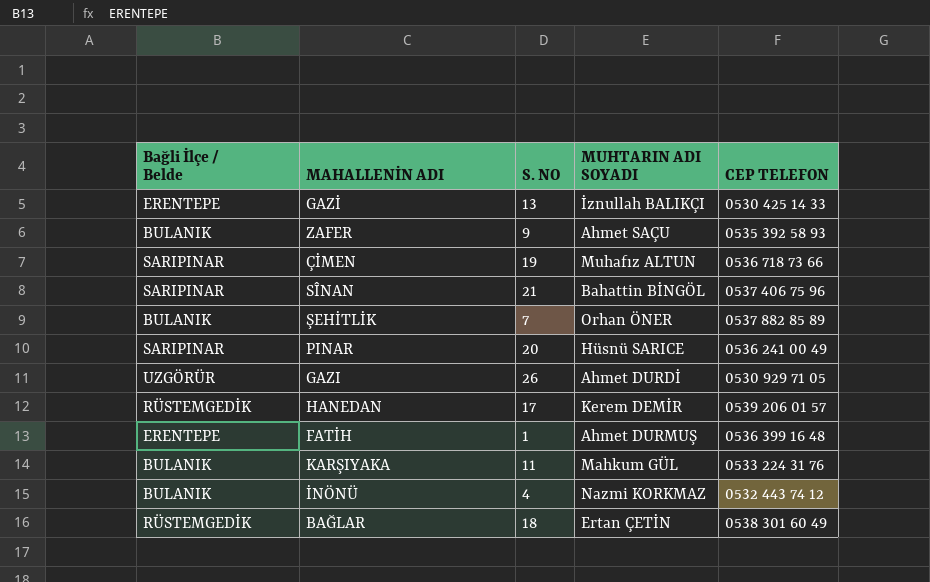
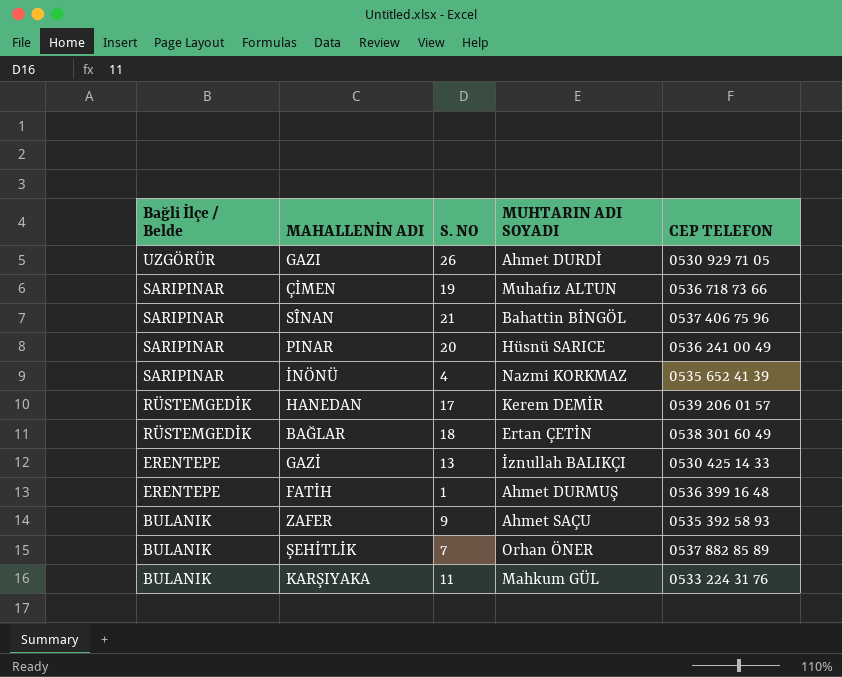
row order: none -> Bağli İlçe / Belde descending
İNÖNÜ | Bağli İlçe / Belde: BULANIK -> SARIPINAR
İNÖNÜ | CEP TELEFON: 0532 443 74 12 -> 0535 652 41 39

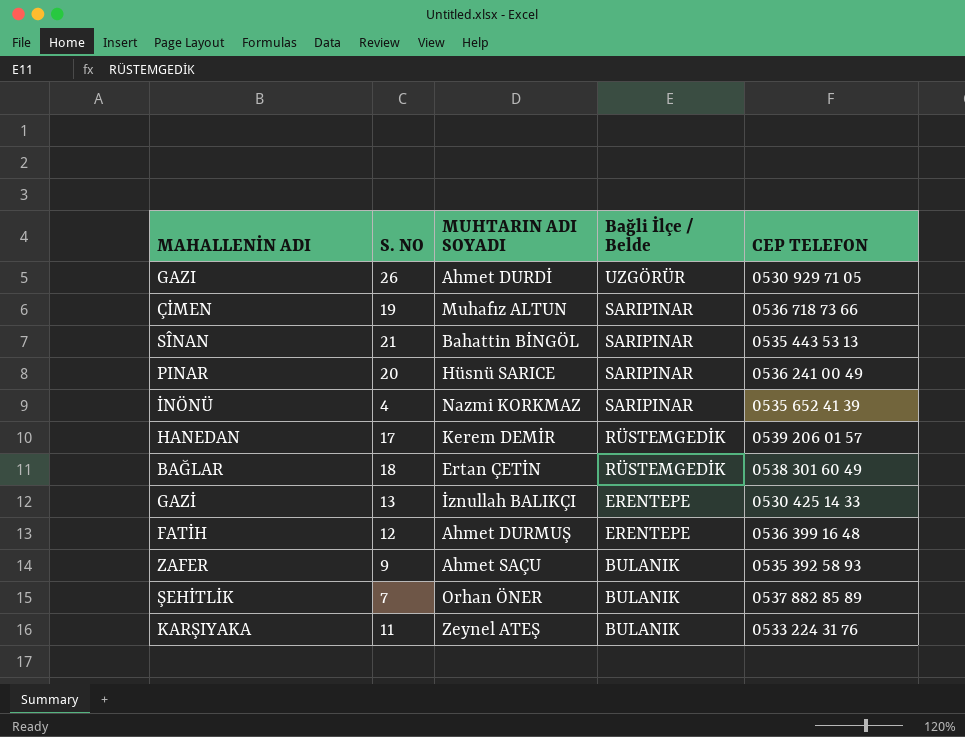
column Bağli İlçe / Belde | position: 1 -> 4
SÎNAN | CEP TELEFON: 0537 406 75 96 -> 0535 443 53 13
FATİH | S. NO: 1 -> 12
KARŞIYAKA | MUHTARIN ADI SOYADI: Mahkum GÜL -> Zeynel ATEŞ

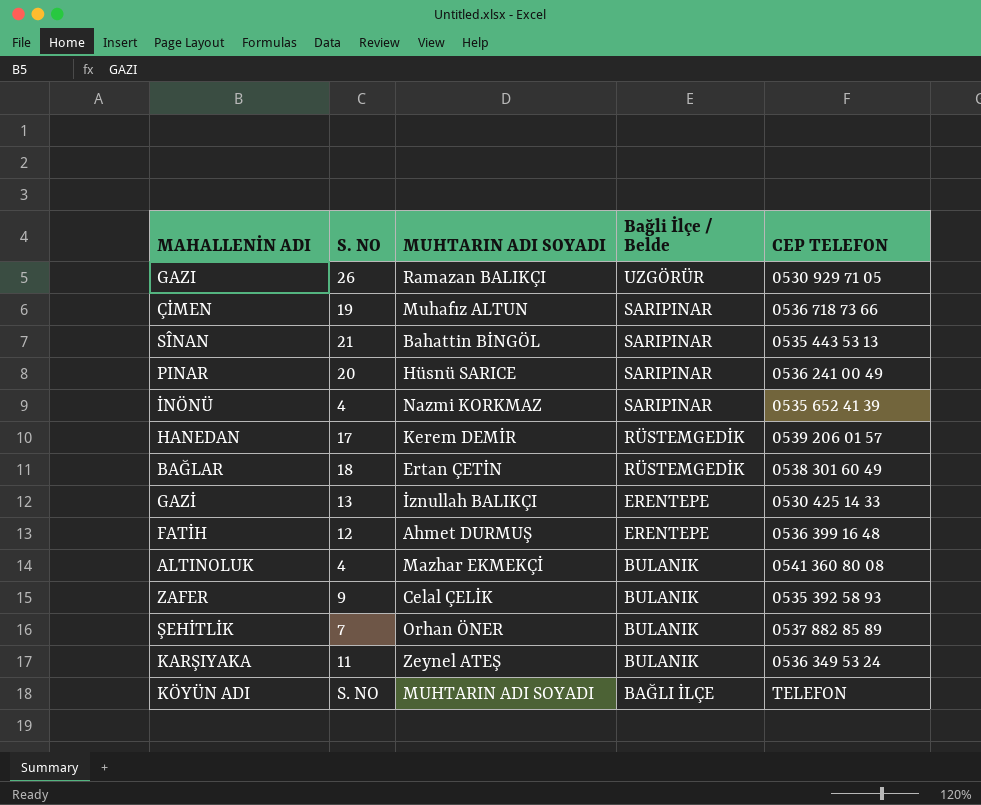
GAZI | MUHTARIN ADI SOYADI: Ahmet DURDİ -> Ramazan BALIKÇI
row ALTINOLUK: none -> 4 | Mazhar EKMEKÇİ | BULANIK | 0541 360 80 08
ZAFER | MUHTARIN ADI SOYADI: Ahmet SAÇU -> Celal ÇELİK
KARŞIYAKA | CEP TELEFON: 0533 224 31 76 -> 0536 349 53 24
row KÖYÜN ADI: none -> S. NO | MUHTARIN ADI SOYADI | BAĞLI İLÇE | TELEFON

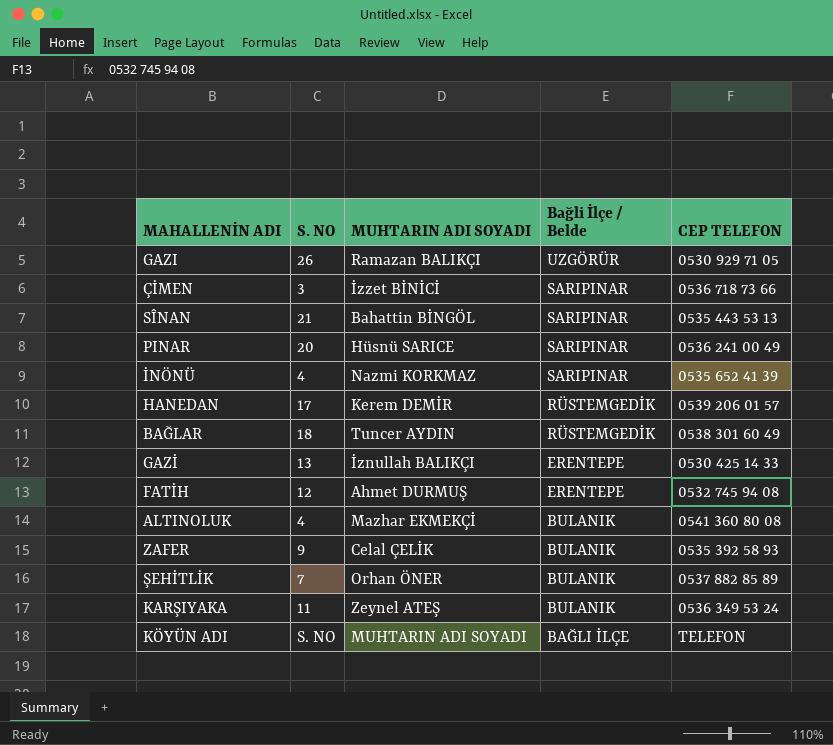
ÇİMEN | S. NO: 19 -> 3
ÇİMEN | MUHTARIN ADI SOYADI: Muhafız ALTUN -> İzzet BİNİCİ
BAĞLAR | MUHTARIN ADI SOYADI: Ertan ÇETİN -> Tuncer AYDIN
FATİH | CEP TELEFON: 0536 399 16 48 -> 0532 745 94 08

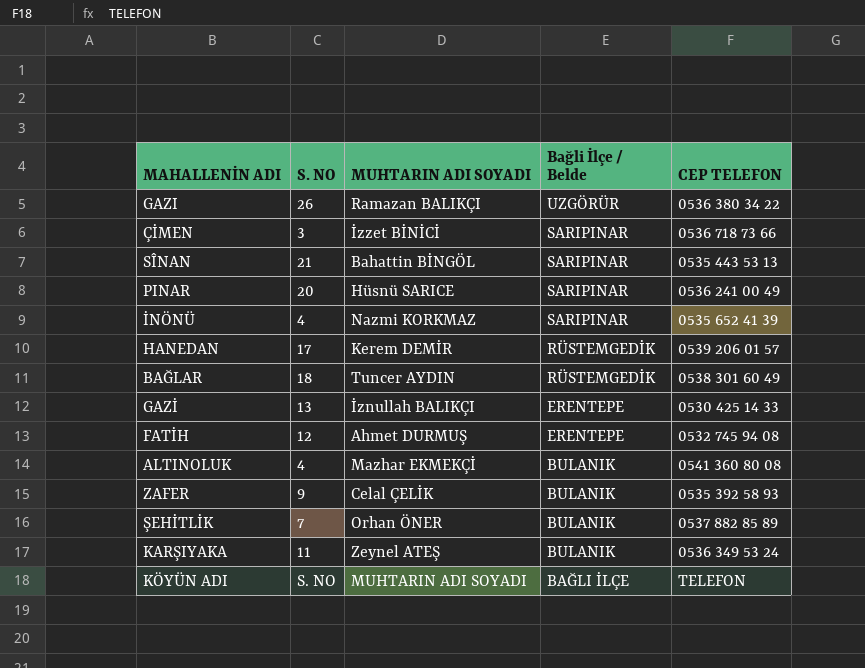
GAZI | CEP TELEFON: 0530 929 71 05 -> 0536 380 34 22

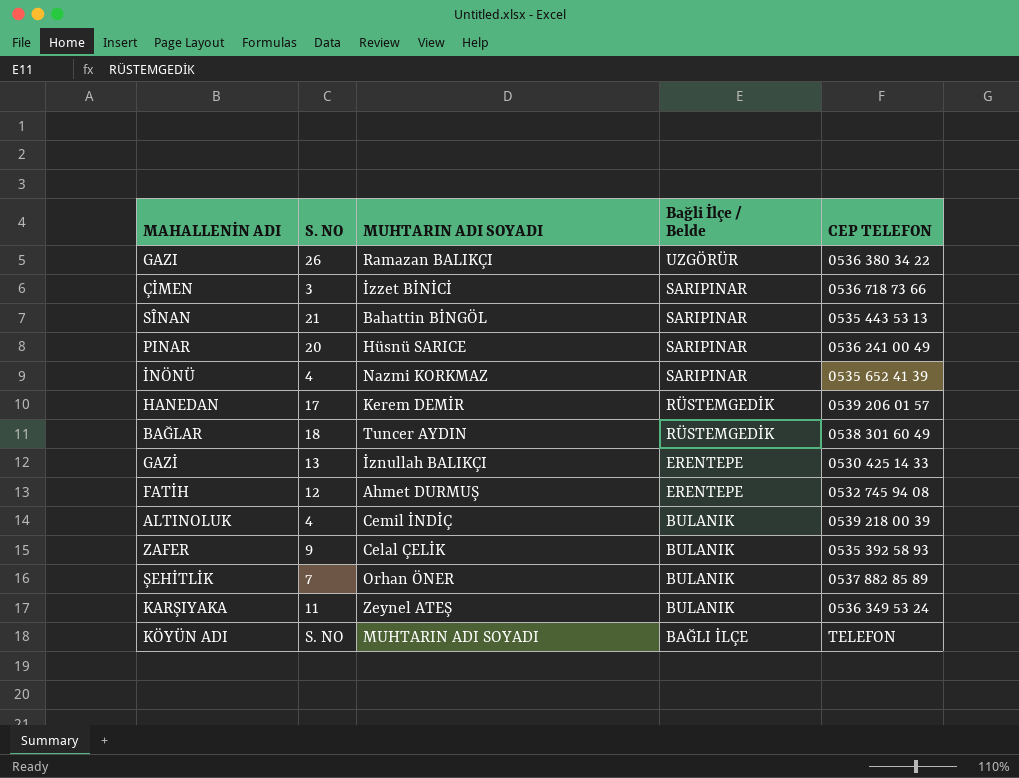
ALTINOLUK | MUHTARIN ADI SOYADI: Mazhar EKMEKÇİ -> Cemil İNDİÇ
ALTINOLUK | CEP TELEFON: 0541 360 80 08 -> 0539 218 00 39

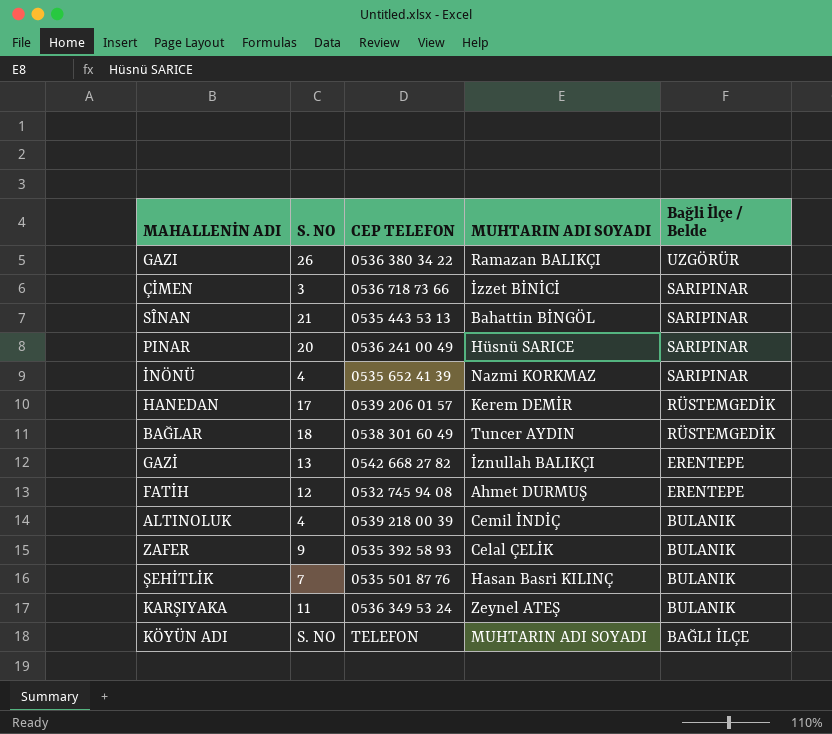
column CEP TELEFON | position: 5 -> 3
GAZİ | CEP TELEFON: 0530 425 14 33 -> 0542 668 27 82
ŞEHİTLİK | CEP TELEFON: 0537 882 85 89 -> 0535 501 87 76
ŞEHİTLİK | MUHTARIN ADI SOYADI: Orhan ÖNER -> Hasan Basri KILINÇ

